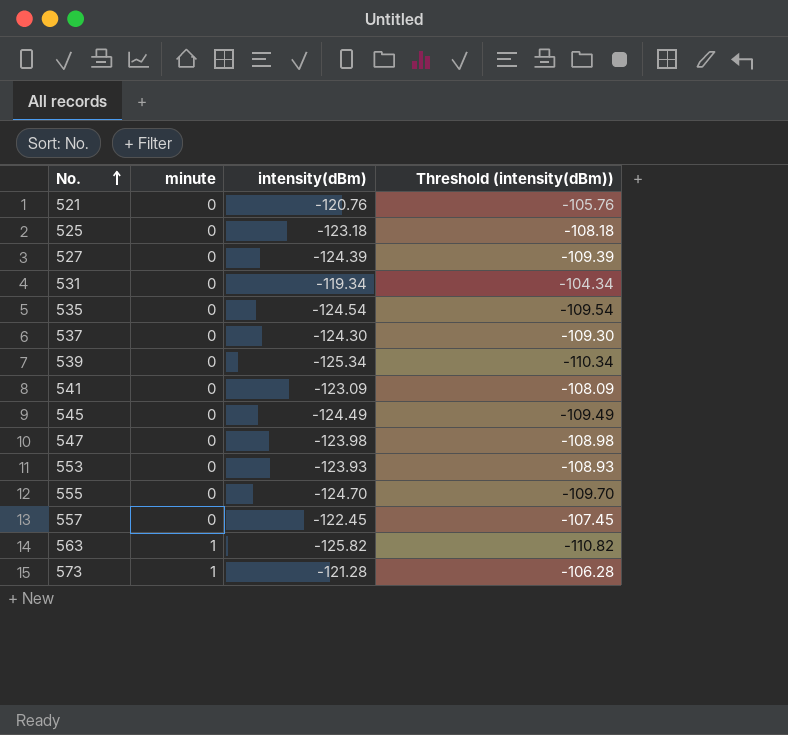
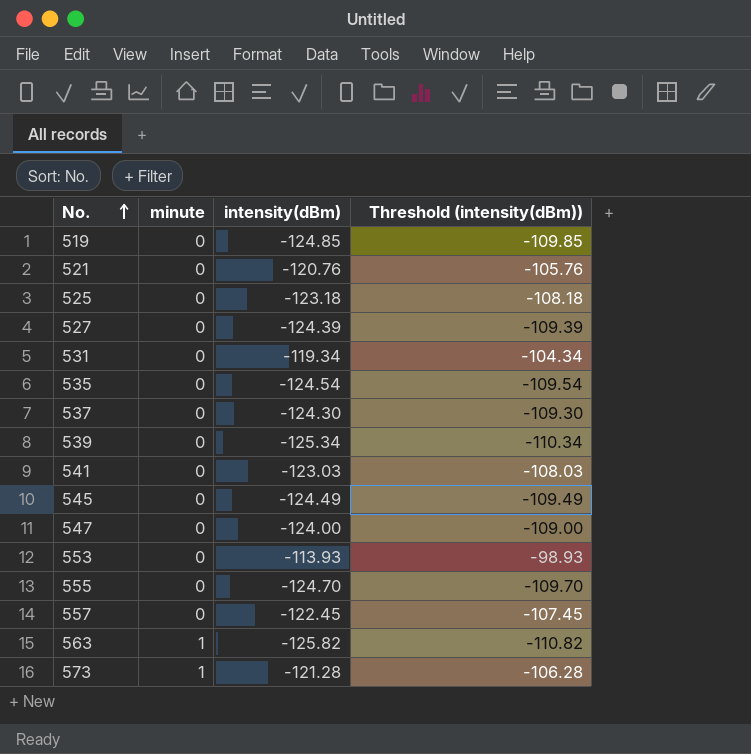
row 519: none -> 0 | -124.85 | -109.85
541 | intensity(dBm): -123.09 -> -123.03
541 | Threshold (intensity(dBm)): -108.09 -> -108.03
547 | intensity(dBm): -123.98 -> -124.00
547 | Threshold (intensity(dBm)): -108.98 -> -109.00
553 | intensity(dBm): -123.93 -> -113.93
553 | Threshold (intensity(dBm)): -108.93 -> -98.93

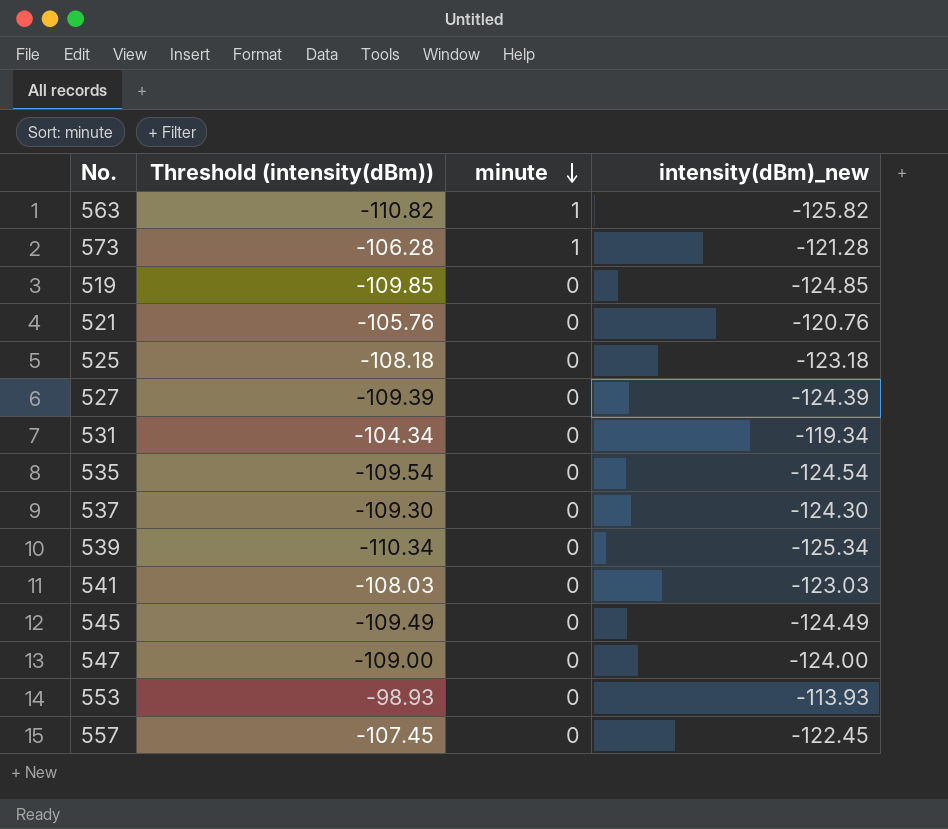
row order: No. ascending -> minute descending
column Threshold (intensity(dBm)) | position: 4 -> 2
column name: intensity(dBm) -> intensity(dBm)_new
row 555: 0 | -124.70 | -109.70 -> none

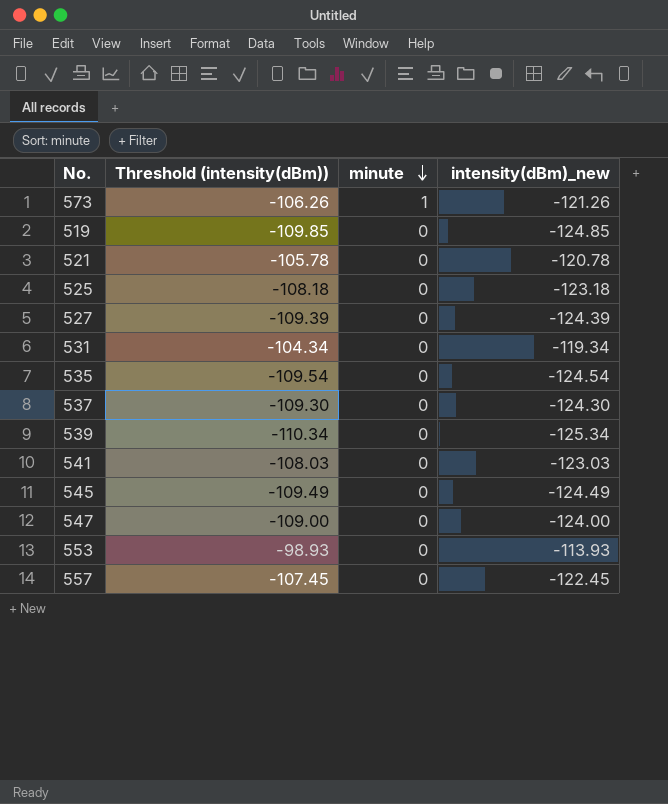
row 563: -110.82 | 1 | -125.82 -> none
573 | Threshold (intensity(dBm)): -106.28 -> -106.26
573 | intensity(dBm)_new: -121.28 -> -121.26
521 | Threshold (intensity(dBm)): -105.76 -> -105.78
521 | intensity(dBm)_new: -120.76 -> -120.78

